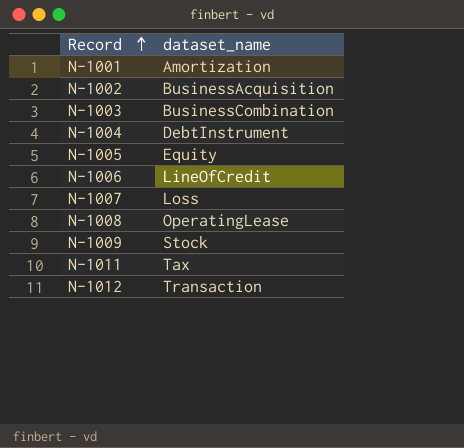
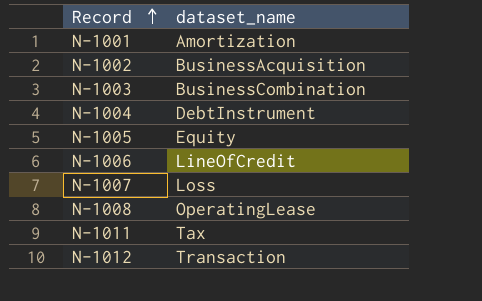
row N-1009: Stock -> none

